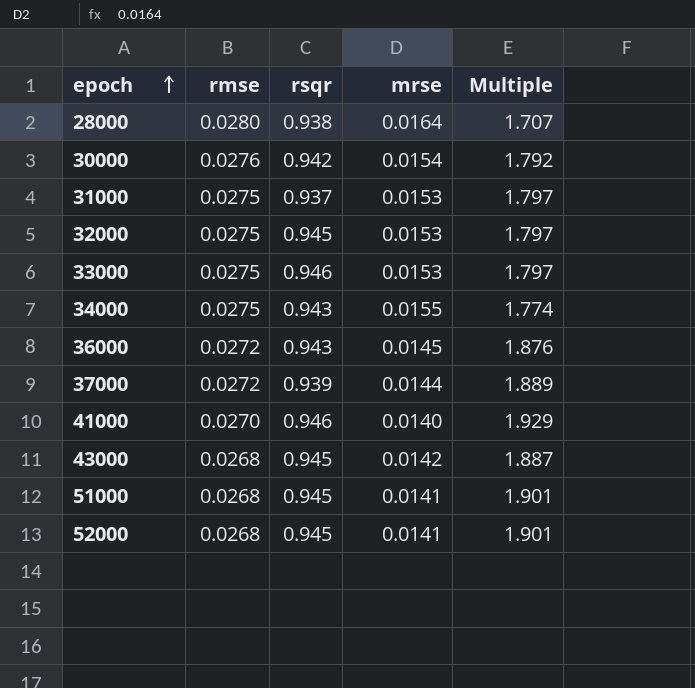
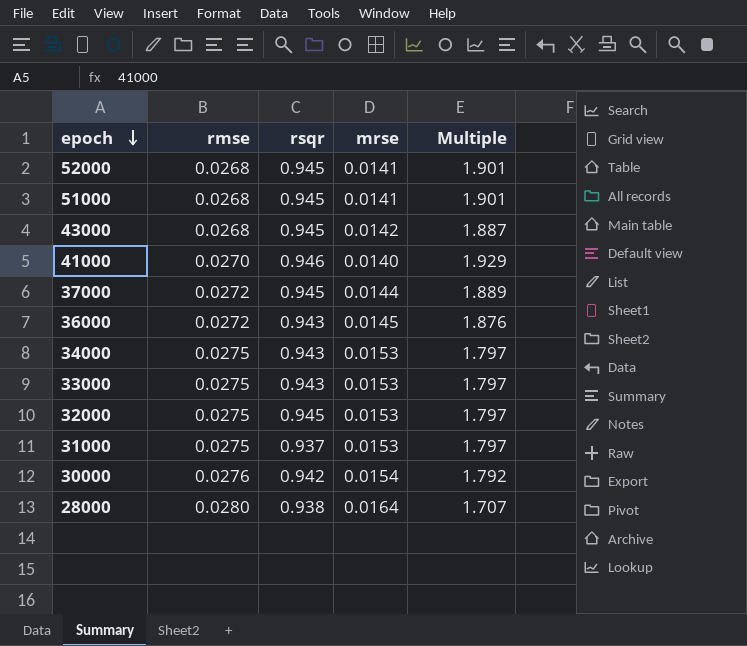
row order: epoch ascending -> epoch descending
37000 | rsqr: 0.939 -> 0.945
34000 | mrse: 0.0155 -> 0.0153
34000 | Multiple: 1.774 -> 1.797
33000 | rsqr: 0.946 -> 0.943

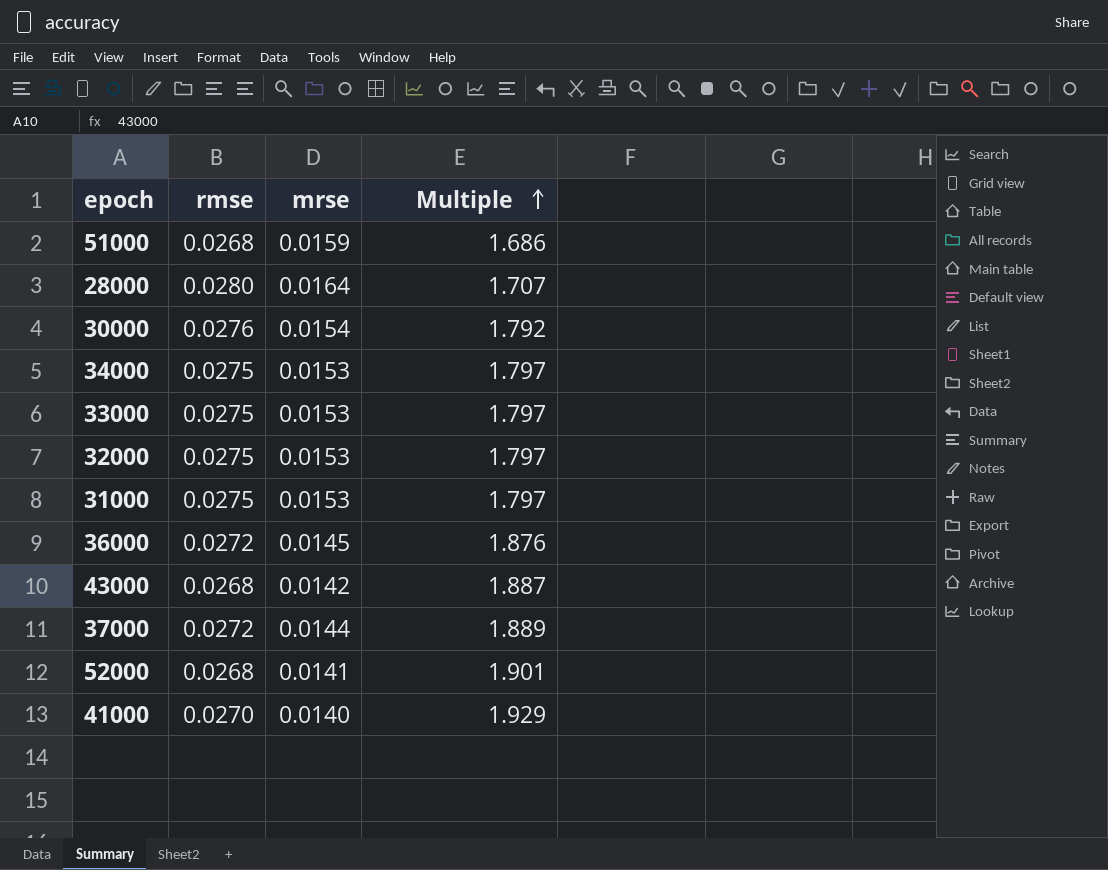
row order: epoch descending -> Multiple ascending
column rsqr | position: 3 -> none
51000 | mrse: 0.0141 -> 0.0159
51000 | Multiple: 1.901 -> 1.686

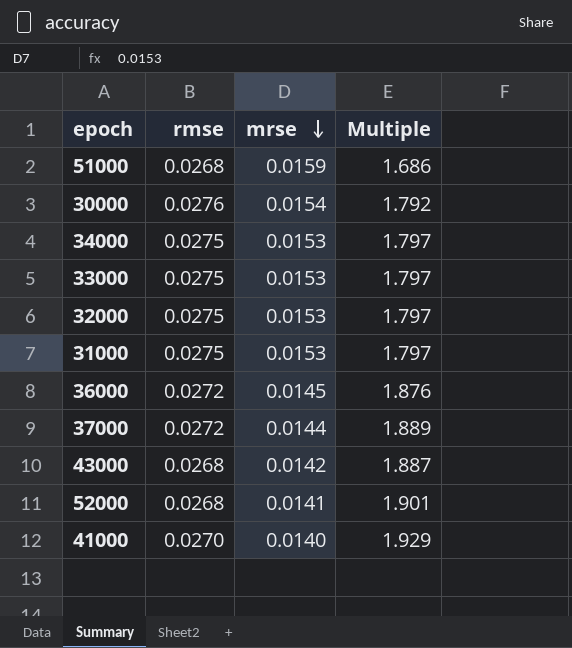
row order: Multiple ascending -> mrse descending
row 28000: 0.0280 | 0.0164 | 1.707 -> none

